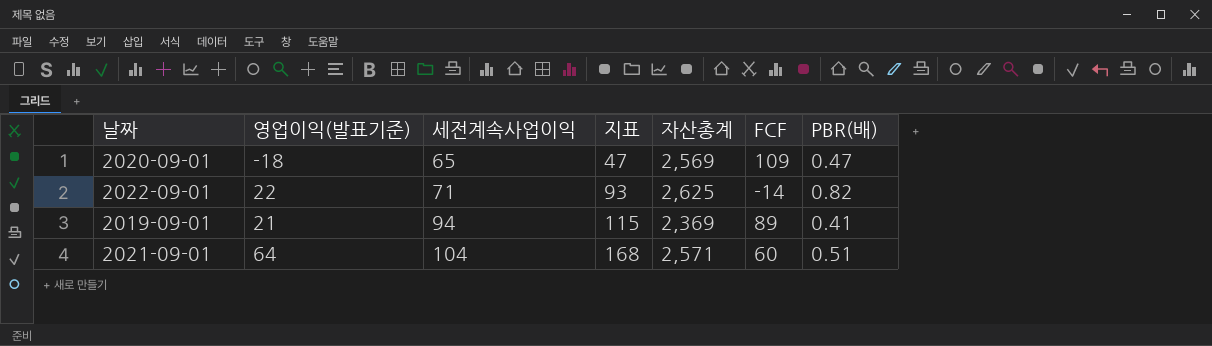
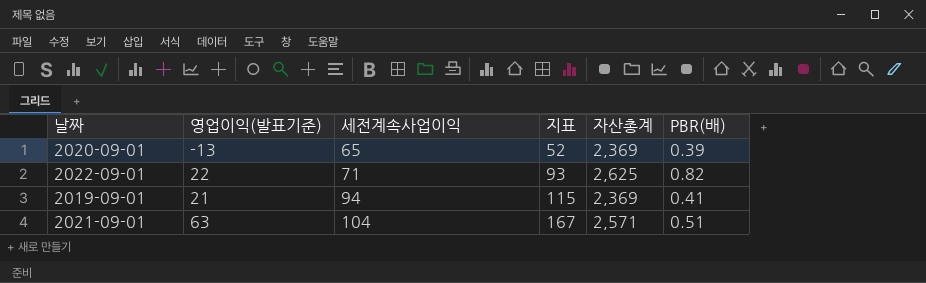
column FCF | position: 6 -> none
2020-09-01 | 영업이익(발표기준): -18 -> -13
2020-09-01 | 지표: 47 -> 52
2020-09-01 | 자산총계: 2,569 -> 2,369
2020-09-01 | PBR(배): 0.47 -> 0.39
2021-09-01 | 영업이익(발표기준): 64 -> 63
2021-09-01 | 지표: 168 -> 167

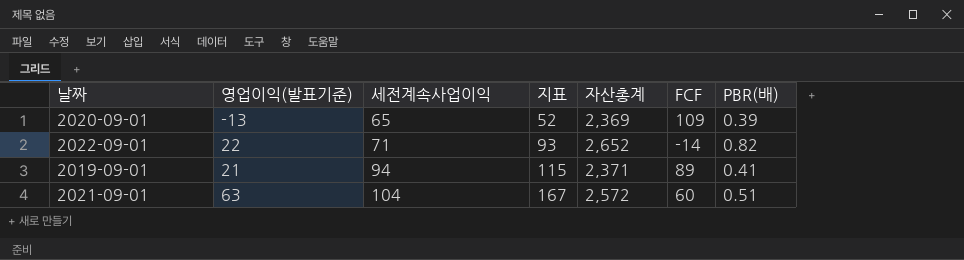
column FCF | position: none -> 6
2022-09-01 | 자산총계: 2,625 -> 2,652
2019-09-01 | 자산총계: 2,369 -> 2,371
2021-09-01 | 자산총계: 2,571 -> 2,572

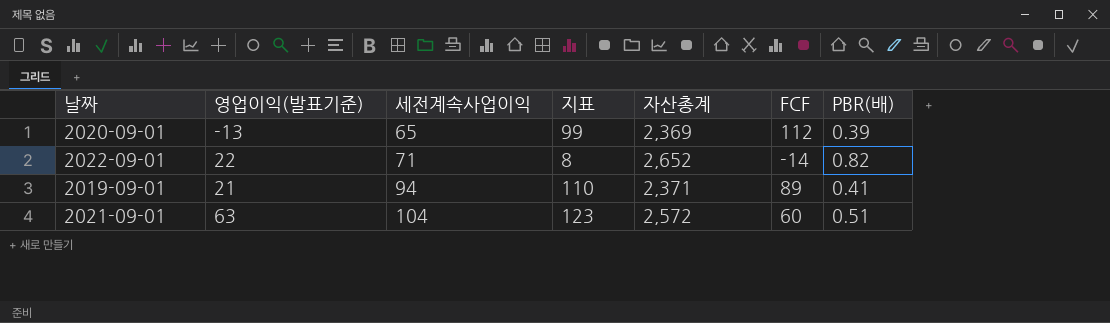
column 지표 | formula: [영업이익(발표기준)] + [세전계속사업이익] -> [영업이익(발표기준)] + [FCF]
2020-09-01 | FCF: 109 -> 112

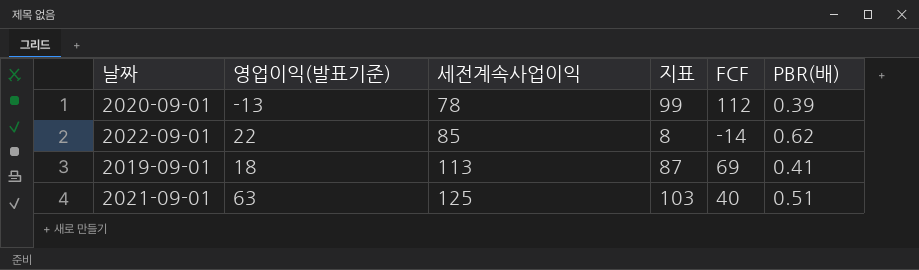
column 자산총계 | position: 5 -> none
2020-09-01 | 세전계속사업이익: 65 -> 78
2022-09-01 | 세전계속사업이익: 71 -> 85
2022-09-01 | PBR(배): 0.82 -> 0.62
2019-09-01 | 영업이익(발표기준): 21 -> 18
2019-09-01 | 세전계속사업이익: 94 -> 113
2019-09-01 | 지표: 110 -> 87
2019-09-01 | FCF: 89 -> 69
2021-09-01 | 세전계속사업이익: 104 -> 125
2021-09-01 | 지표: 123 -> 103
2021-09-01 | FCF: 60 -> 40

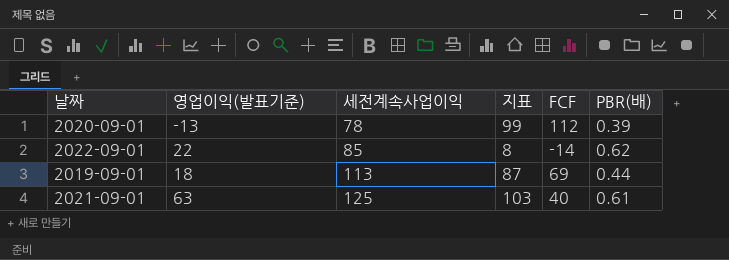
2019-09-01 | PBR(배): 0.41 -> 0.44
2021-09-01 | PBR(배): 0.51 -> 0.61

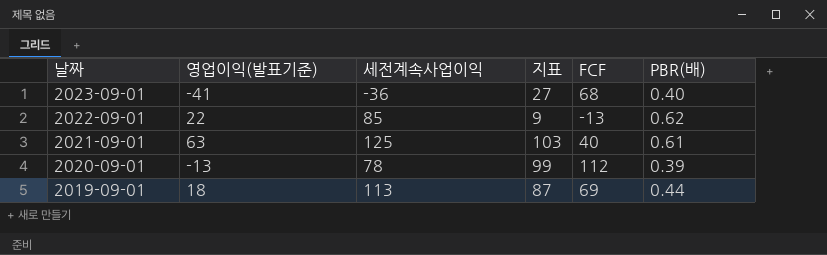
row order: 세전계속사업이익 ascending -> 날짜 descending
row 2023-09-01: none -> -41 | -36 | 27 | 68 | 0.40
2022-09-01 | 지표: 8 -> 9
2022-09-01 | FCF: -14 -> -13

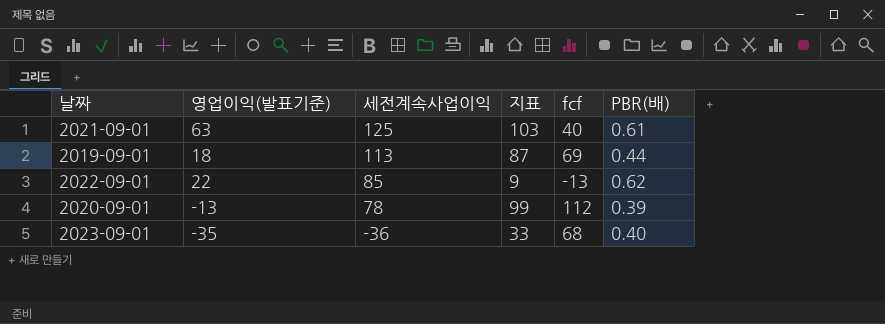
row order: 날짜 descending -> 세전계속사업이익 descending
column name: FCF -> fcf
2023-09-01 | 영업이익(발표기준): -41 -> -35
2023-09-01 | 지표: 27 -> 33

